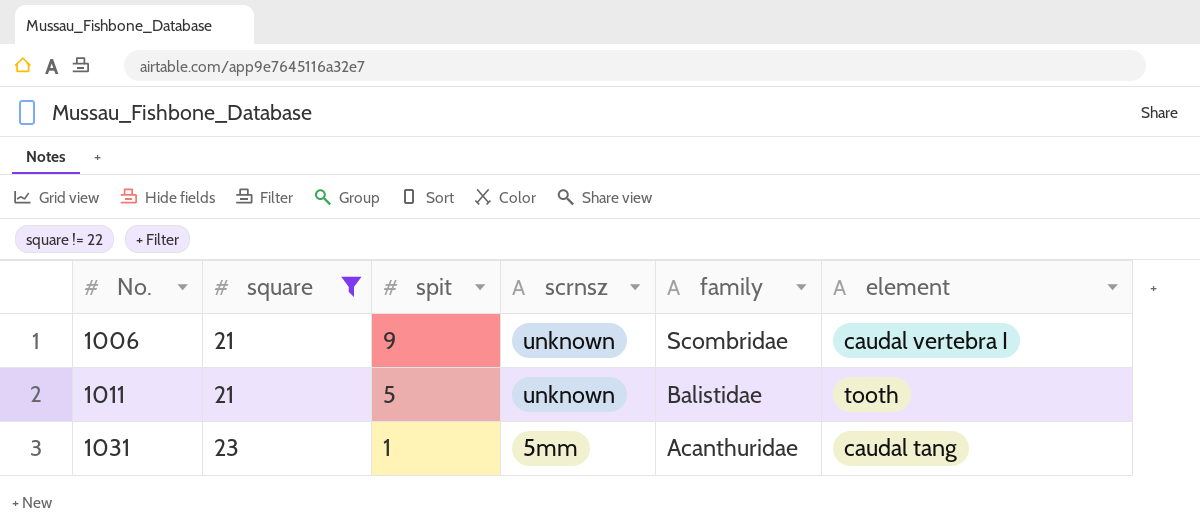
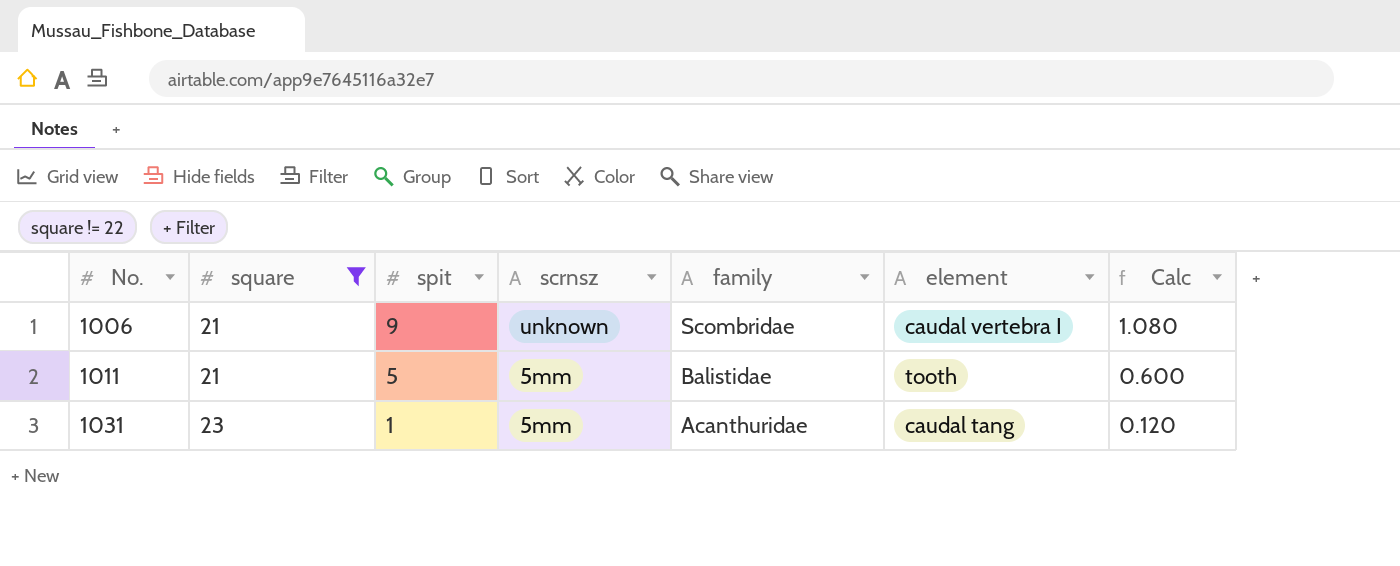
column Calc | formula: none -> [spit] * 0.12
1011 | scrnsz: unknown -> 5mm

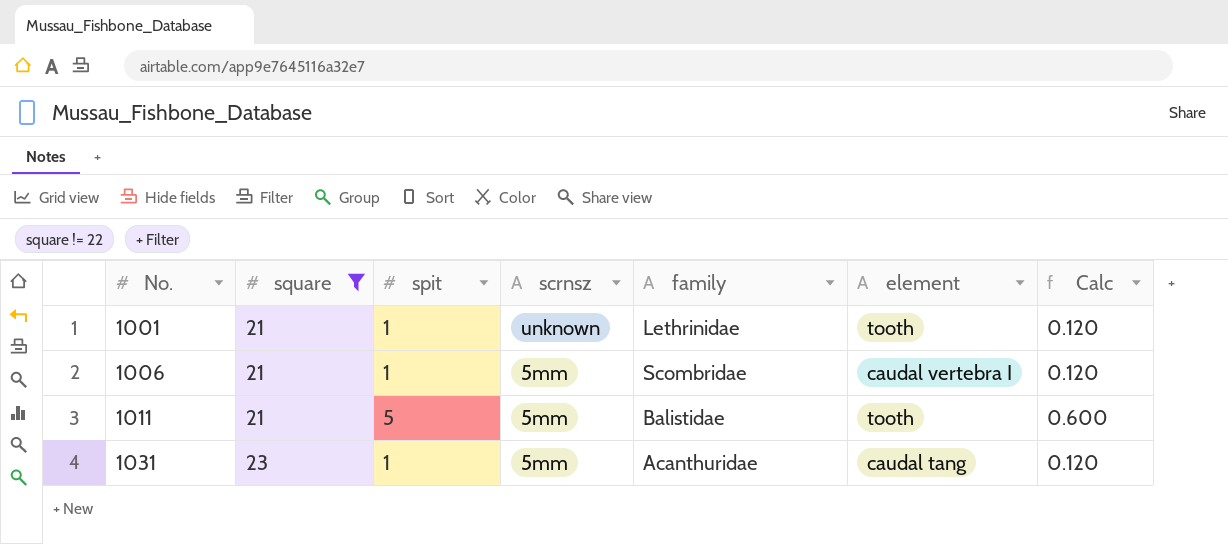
row 1001: none -> 21 | 1 | unknown | Lethrinidae | tooth | 0.120
1006 | spit: 9 -> 1
1006 | scrnsz: unknown -> 5mm
1006 | Calc: 1.080 -> 0.120

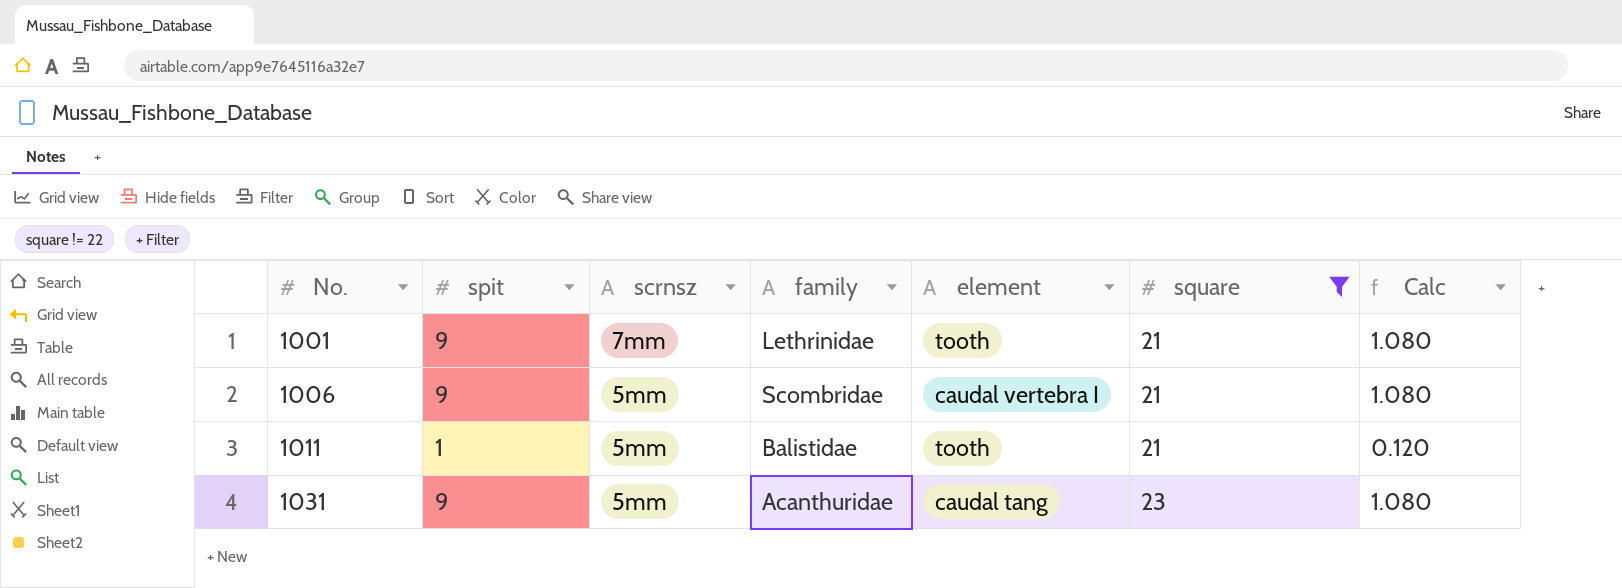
column square | position: 2 -> 6
1001 | spit: 1 -> 9
1001 | scrnsz: unknown -> 7mm
1001 | Calc: 0.120 -> 1.080
1006 | spit: 1 -> 9
1006 | Calc: 0.120 -> 1.080
1011 | spit: 5 -> 1
1011 | Calc: 0.600 -> 0.120
1031 | spit: 1 -> 9
1031 | Calc: 0.120 -> 1.080

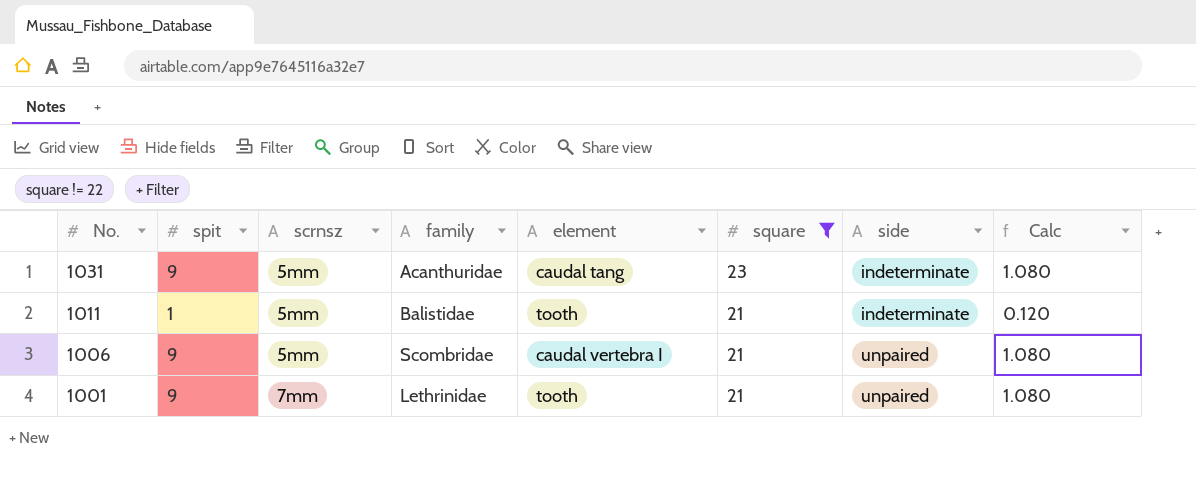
row order: No. ascending -> No. descending
column side | position: none -> 7

